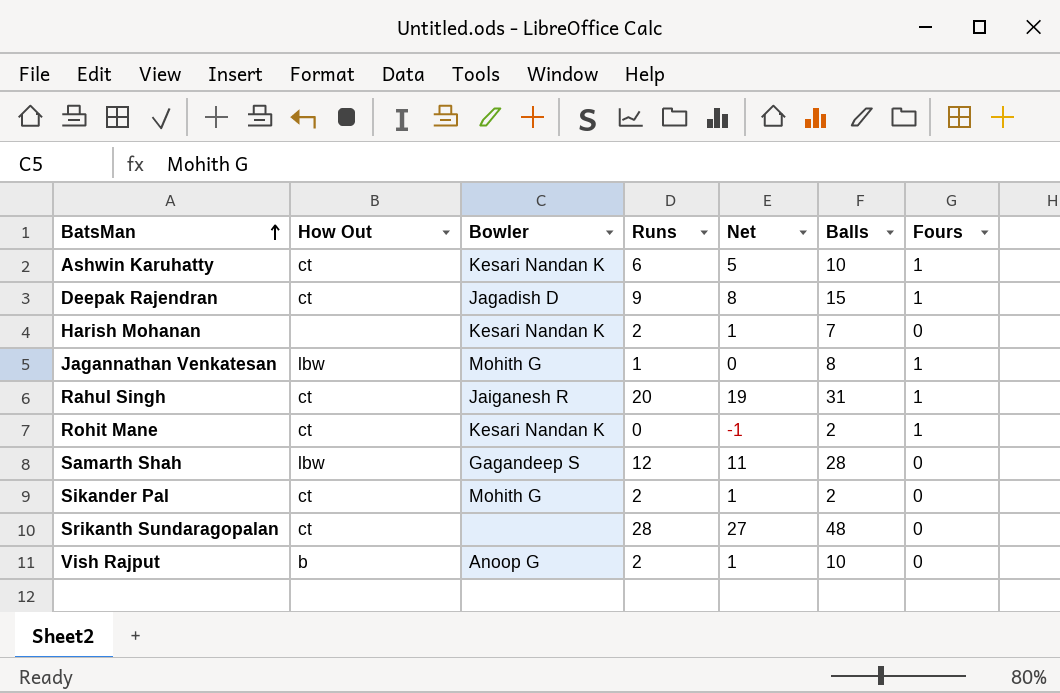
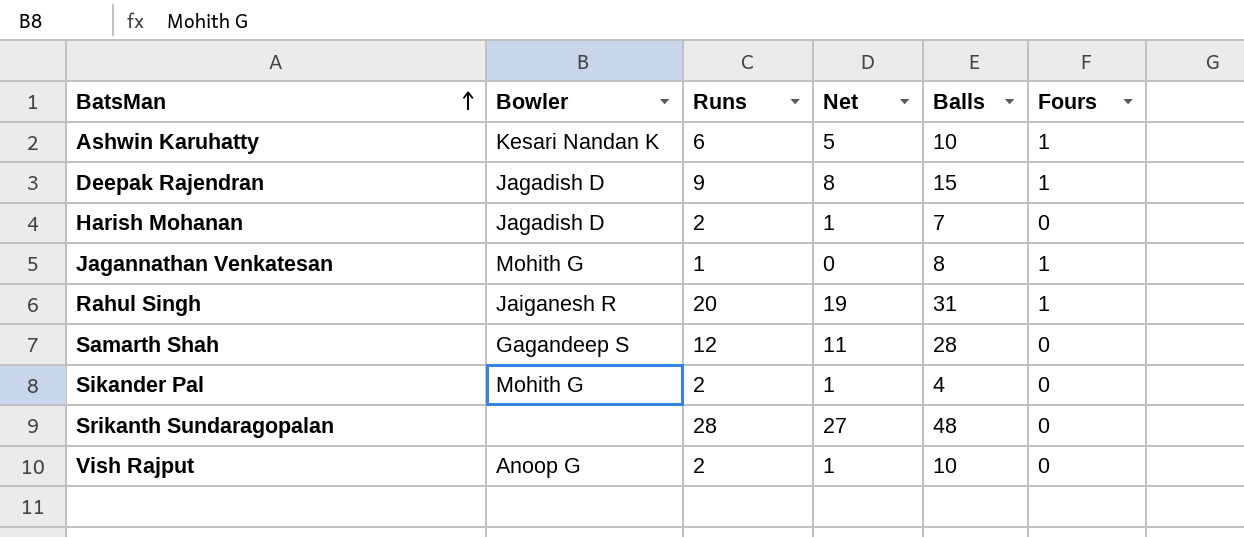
column How Out | position: 2 -> none
row Rohit Mane: ct | Kesari Nandan K | 0 | -1 | 2 | 1 -> none
Harish Mohanan | Bowler: Kesari Nandan K -> Jagadish D
Sikander Pal | Balls: 2 -> 4

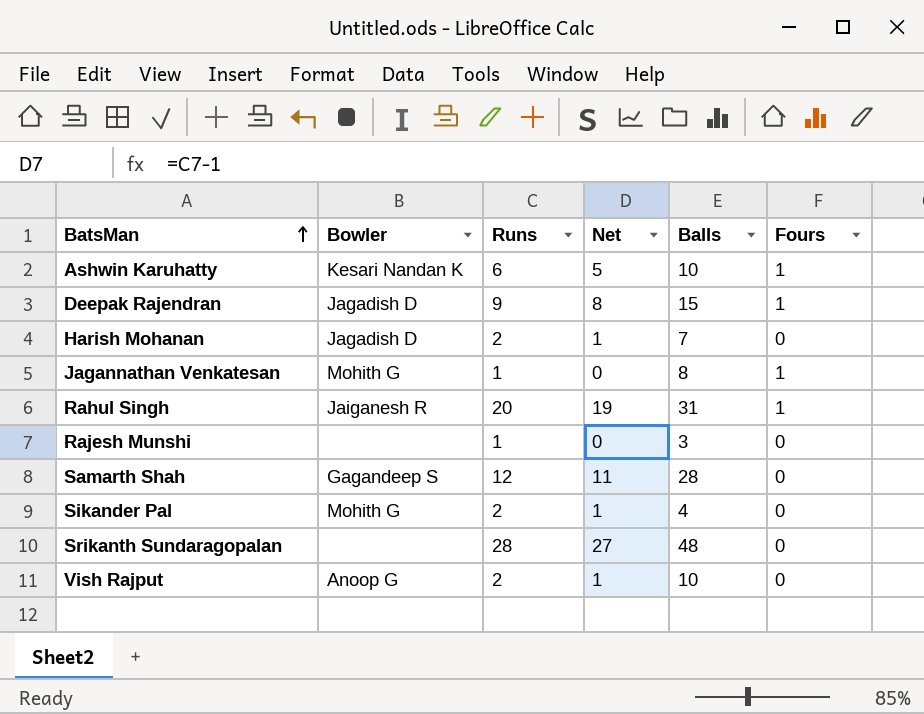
row Rajesh Munshi: none -> none | 1 | 0 | 3 | 0

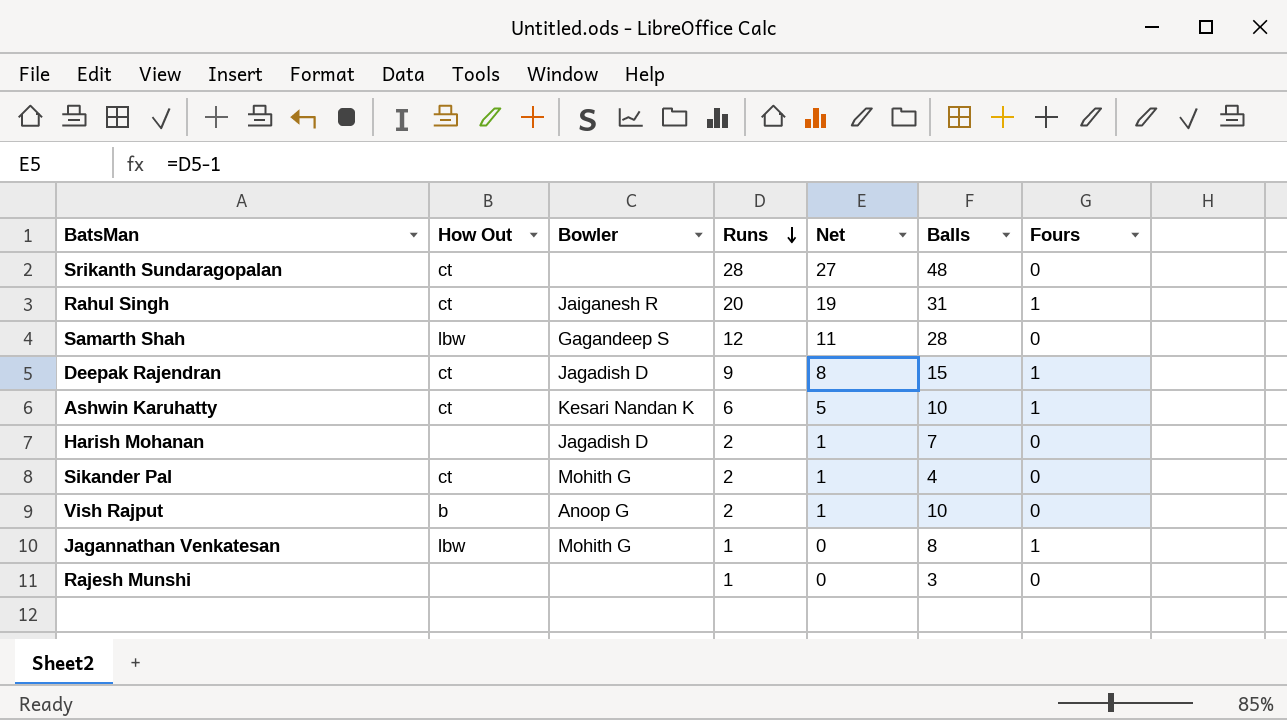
row order: BatsMan ascending -> Runs descending
column How Out | position: none -> 2

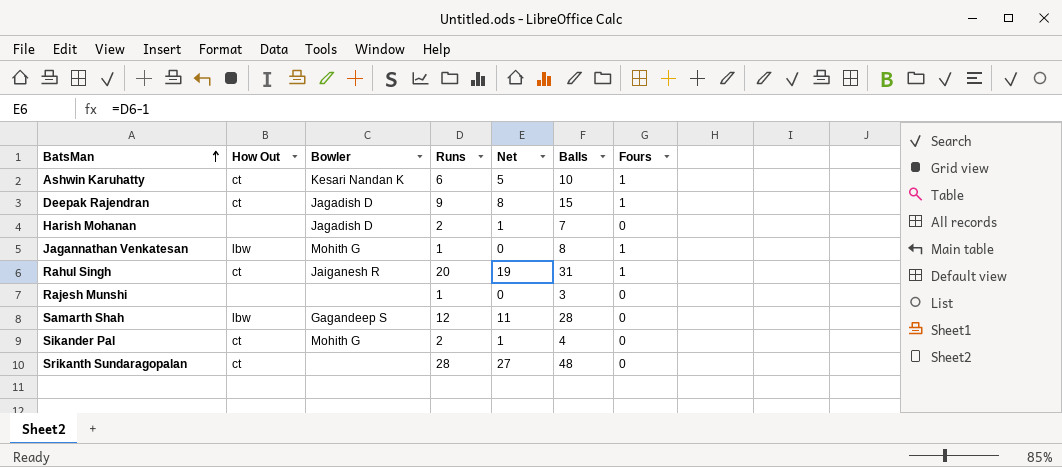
row order: Runs descending -> BatsMan ascending
row Vish Rajput: b | Anoop G | 2 | 1 | 10 | 0 -> none

